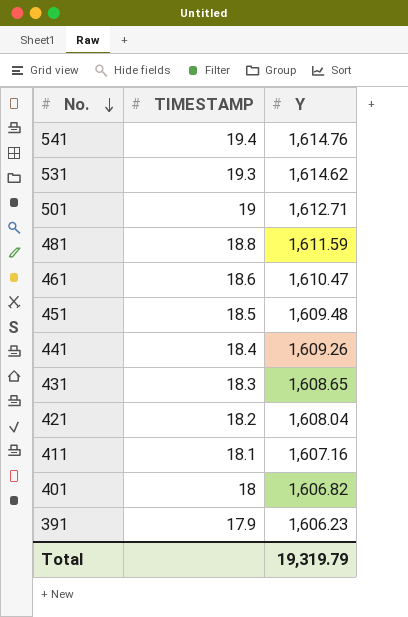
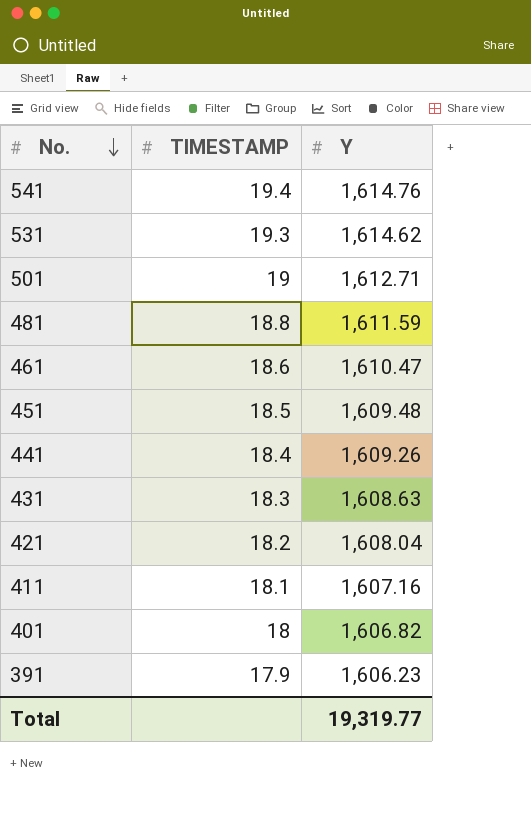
431 | Y: 1,608.65 -> 1,608.63
Total | Y: 19,319.79 -> 19,319.77

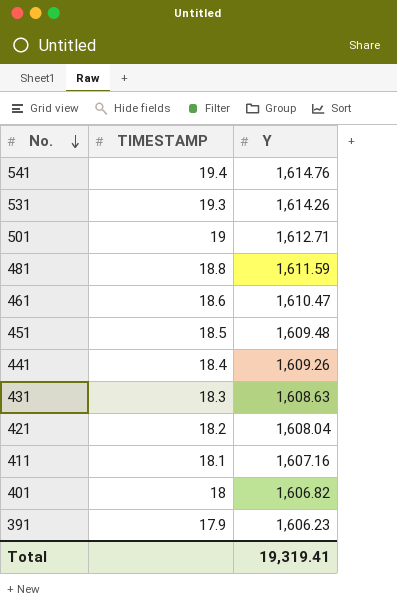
531 | Y: 1,614.62 -> 1,614.26
Total | Y: 19,319.77 -> 19,319.41

